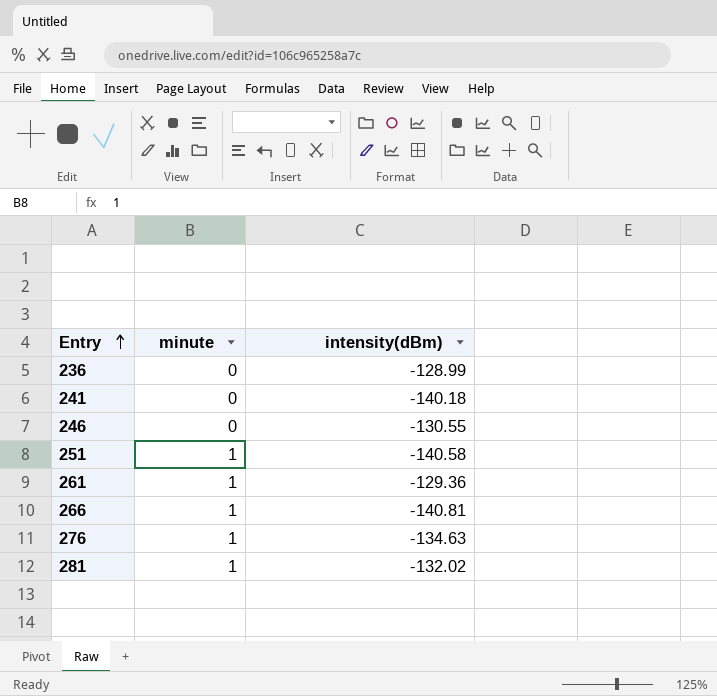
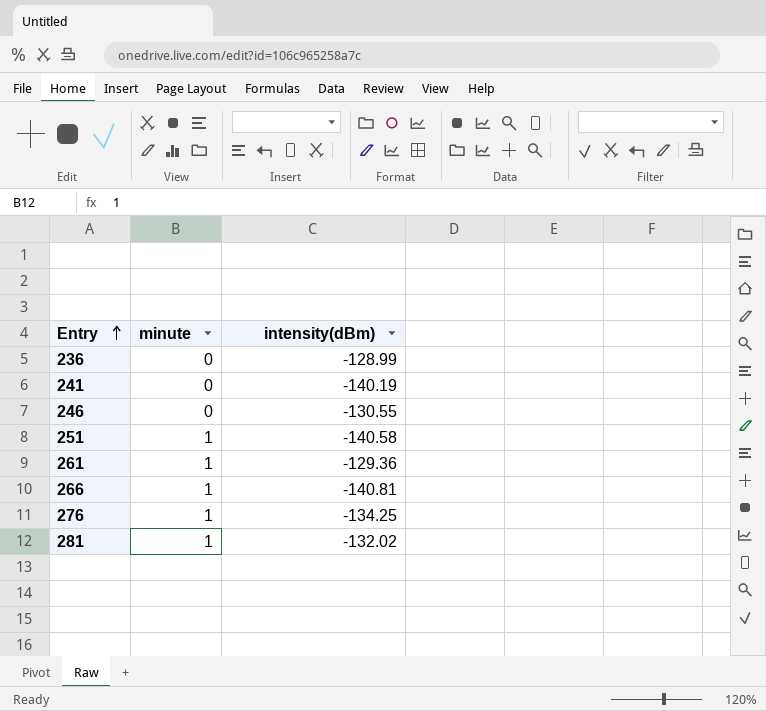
241 | intensity(dBm): -140.18 -> -140.19
276 | intensity(dBm): -134.63 -> -134.25

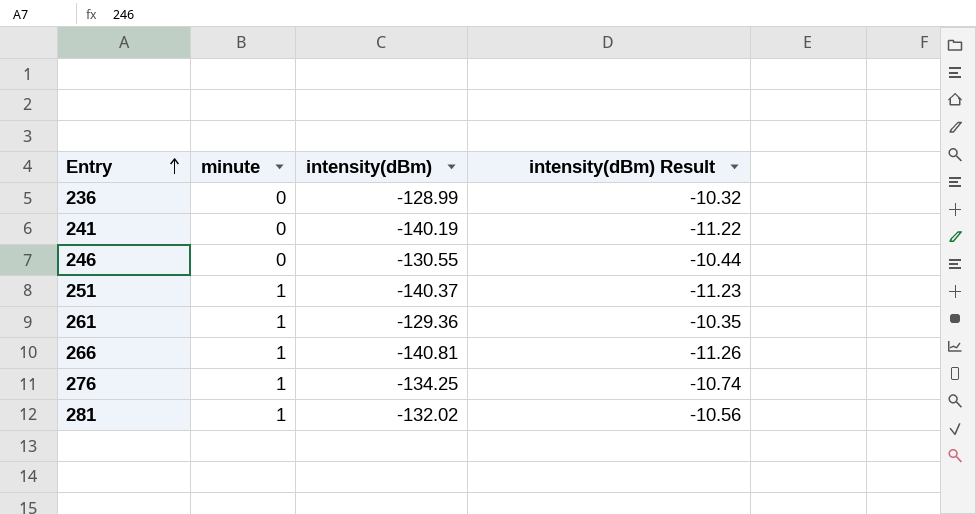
column intensity(dBm) Result | formula: none -> [intensity(dBm)] * 0.08
251 | intensity(dBm): -140.58 -> -140.37

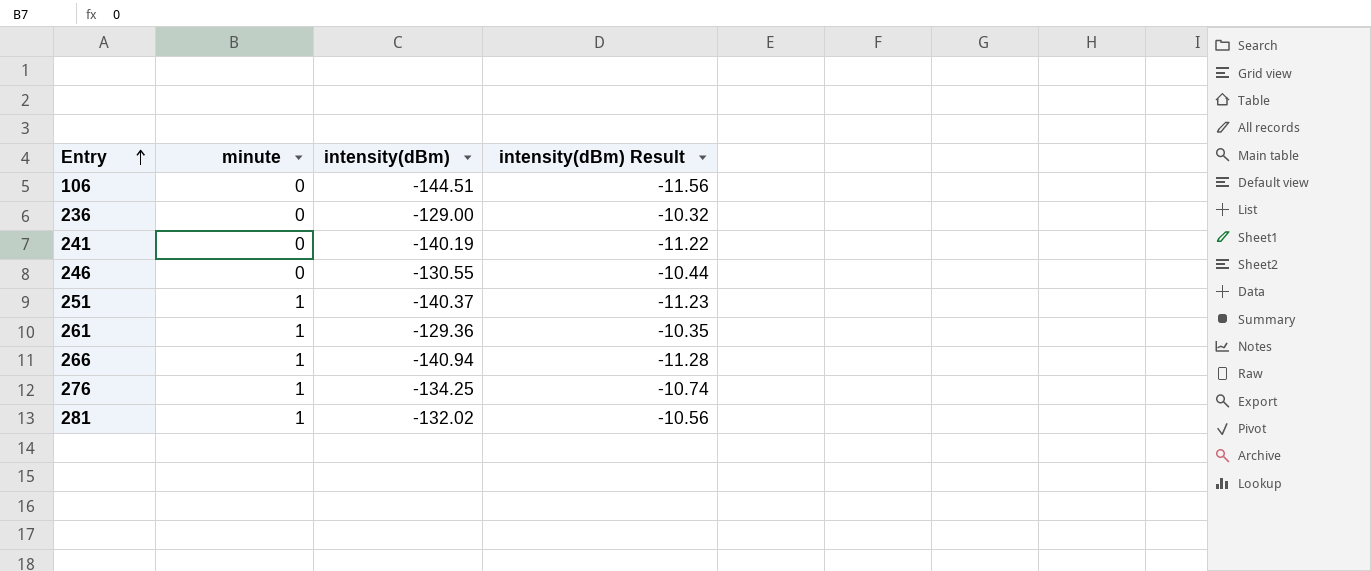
row 106: none -> 0 | -144.51 | -11.56
236 | intensity(dBm): -128.99 -> -129.00
266 | intensity(dBm): -140.81 -> -140.94
266 | intensity(dBm) Result: -11.26 -> -11.28

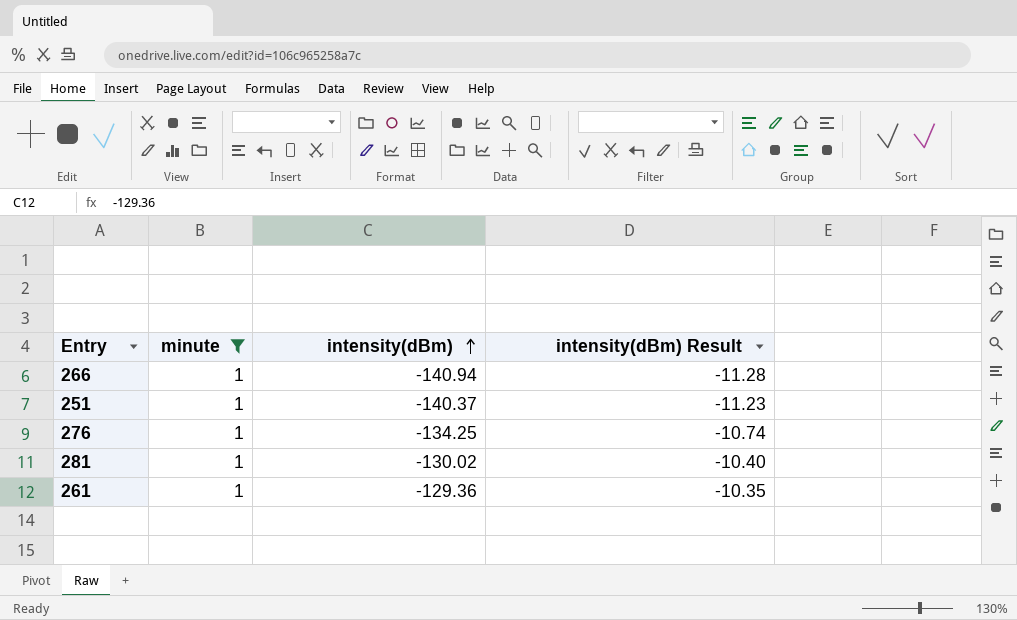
filter: none -> minute = 1
row order: Entry ascending -> intensity(dBm) ascending
281 | intensity(dBm): -132.02 -> -130.02
281 | intensity(dBm) Result: -10.56 -> -10.40

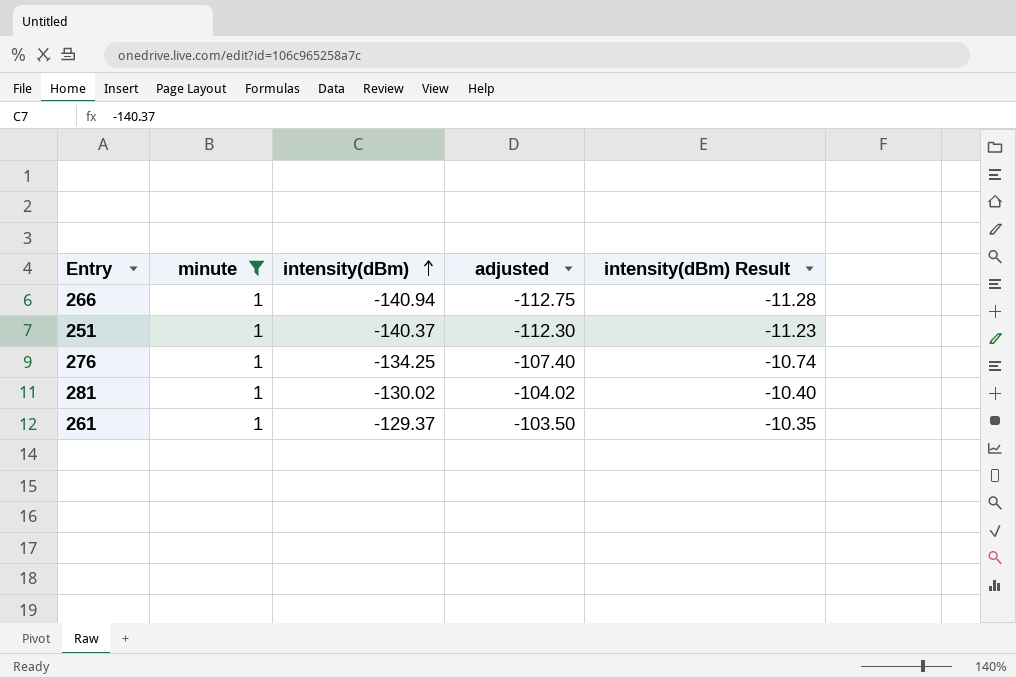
column adjusted | formula: none -> [intensity(dBm)] * 0.8
261 | intensity(dBm): -129.36 -> -129.37

